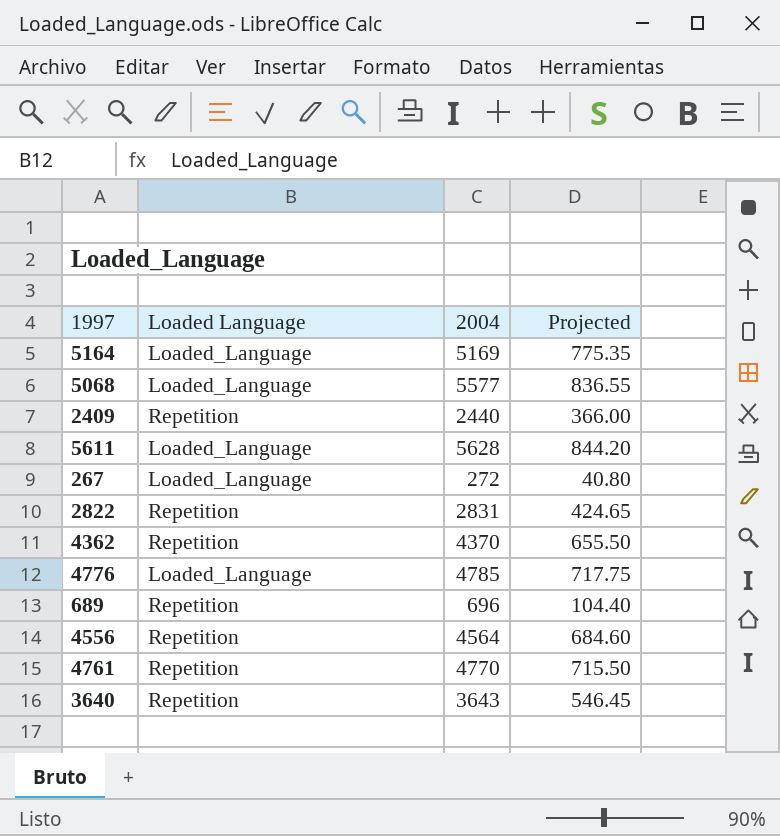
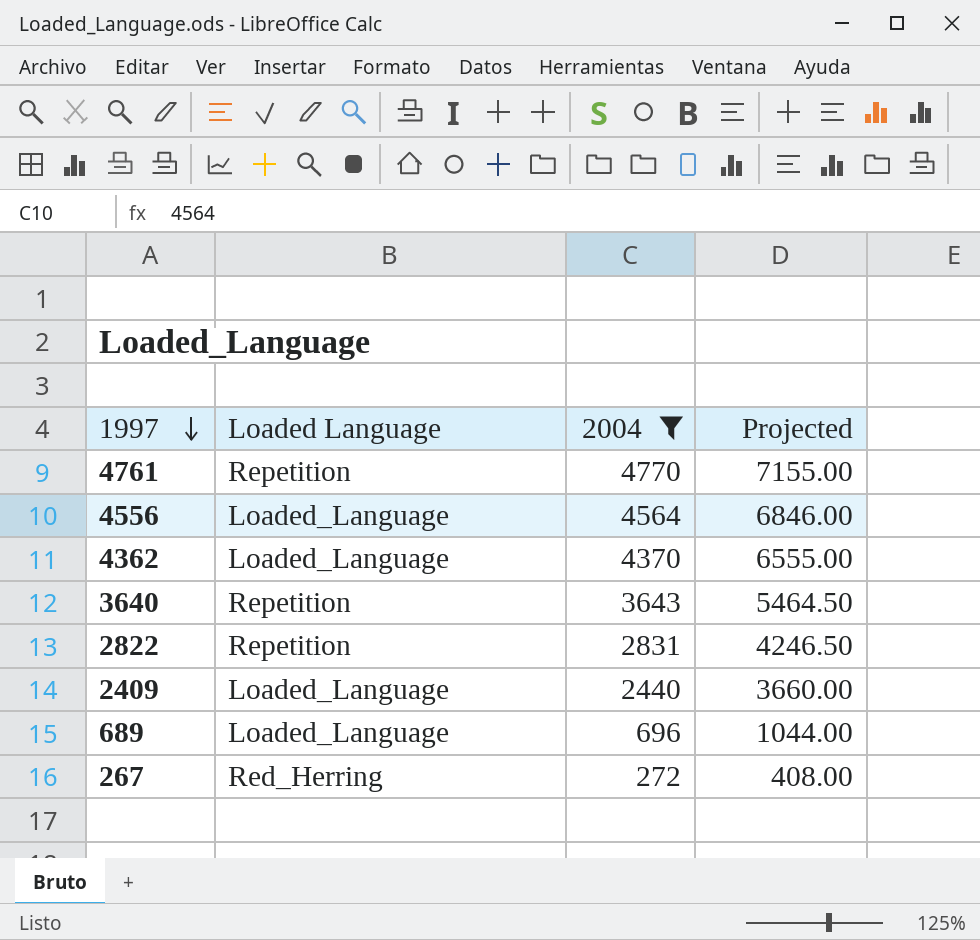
filter: none -> 2004 <= 4770
row order: none -> 1997 descending
column Projected | formula: [2004] * 0.15 -> [2004] * 1.5
4556 | Loaded Language: Repetition -> Loaded_Language
4362 | Loaded Language: Repetition -> Loaded_Language
2409 | Loaded Language: Repetition -> Loaded_Language
689 | Loaded Language: Repetition -> Loaded_Language
267 | Loaded Language: Loaded_Language -> Red_Herring

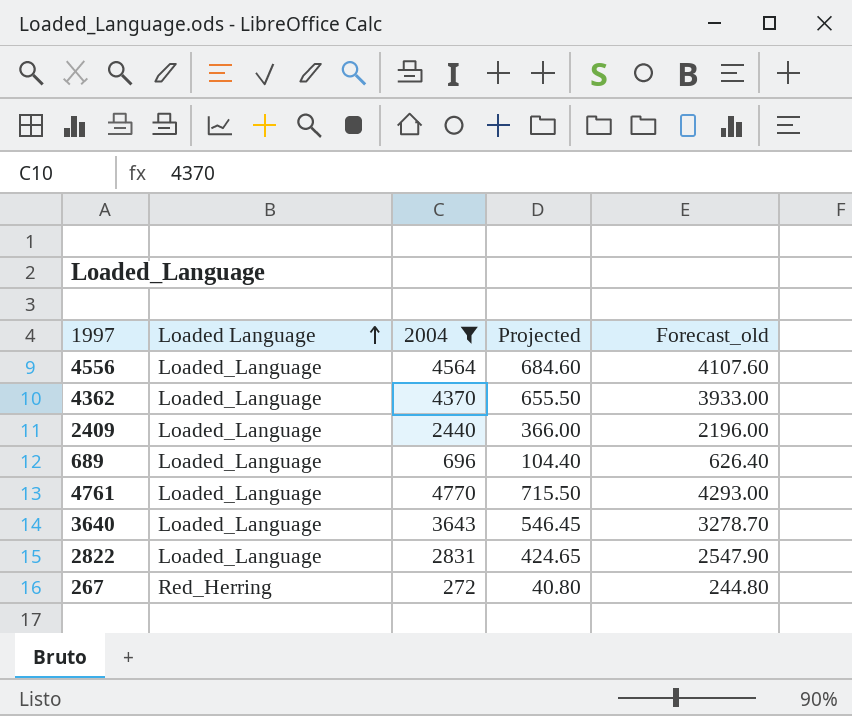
row order: 1997 descending -> Loaded Language ascending
column Projected | formula: [2004] * 1.5 -> [2004] * 0.15
column Forecast_old | formula: none -> [2004] * 0.9
4761 | Loaded Language: Repetition -> Loaded_Language
3640 | Loaded Language: Repetition -> Loaded_Language
2822 | Loaded Language: Repetition -> Loaded_Language

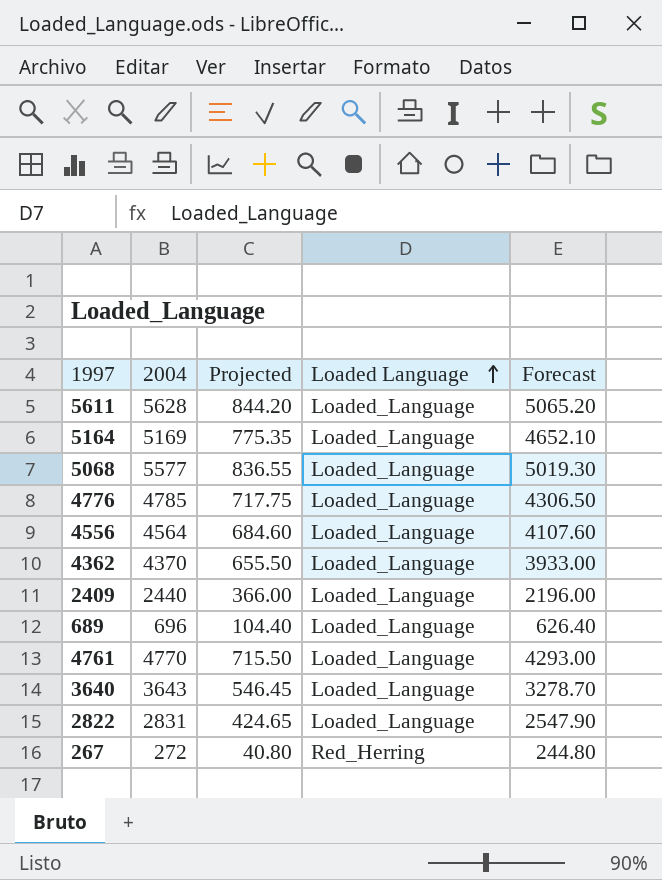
filter: 2004 <= 4770 -> none
column Loaded Language | position: 2 -> 4
column name: Forecast_old -> Forecast

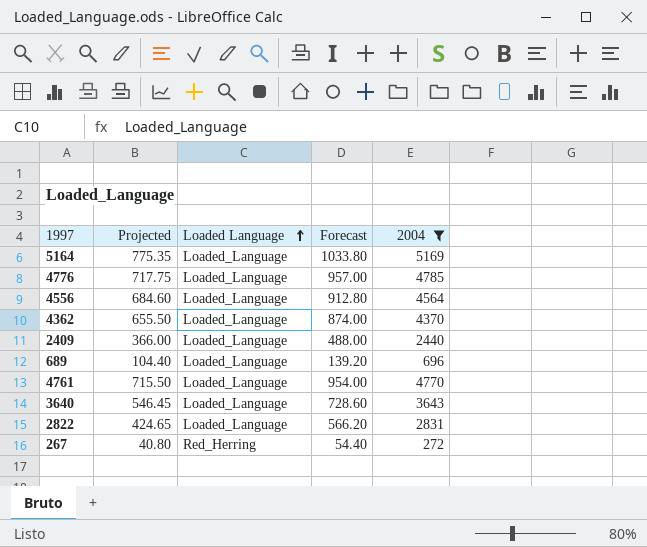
filter: none -> 2004 <= 5169
column Forecast | formula: [2004] * 0.9 -> [2004] * 0.2
column 2004 | position: 2 -> 5

